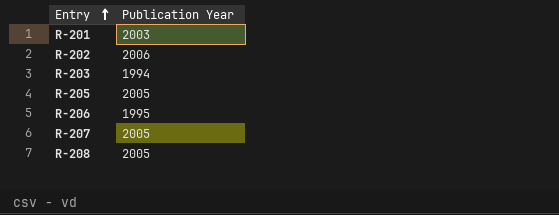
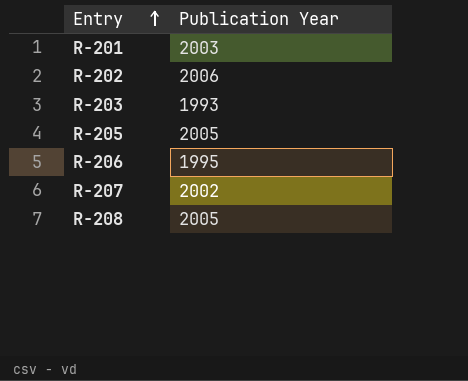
R-203 | Publication Year: 1994 -> 1993
R-207 | Publication Year: 2005 -> 2002

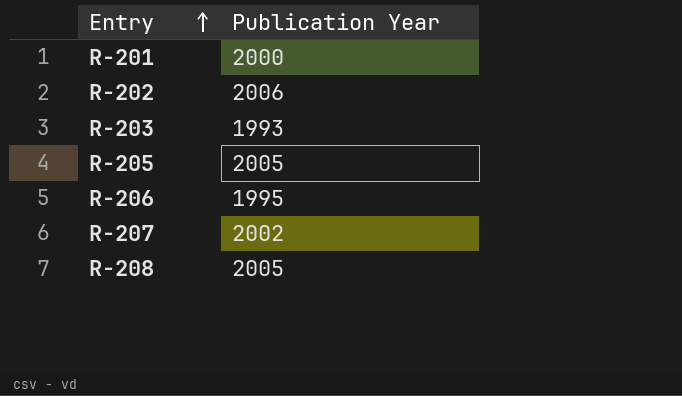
R-201 | Publication Year: 2003 -> 2000

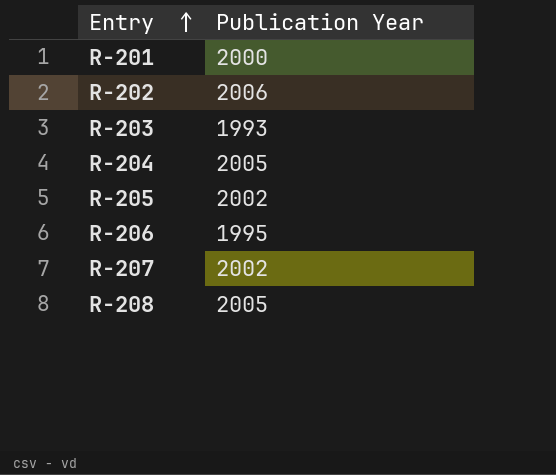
row R-204: none -> 2005
R-205 | Publication Year: 2005 -> 2002

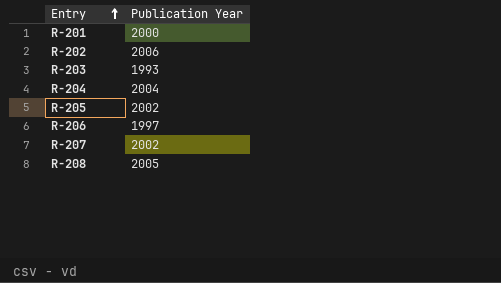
R-204 | Publication Year: 2005 -> 2004
R-206 | Publication Year: 1995 -> 1997

